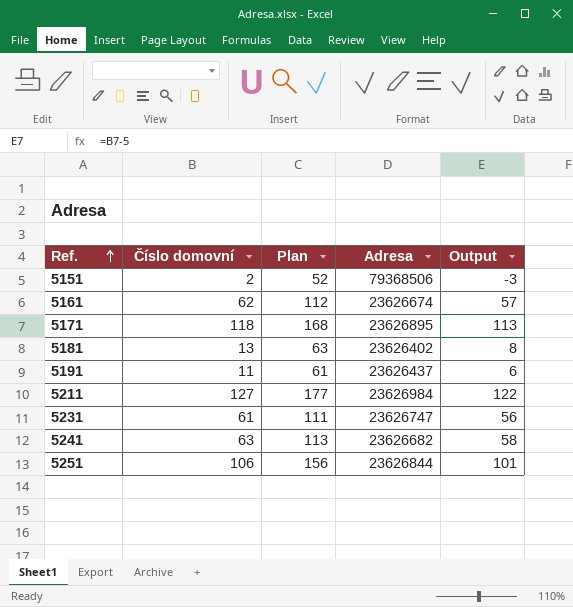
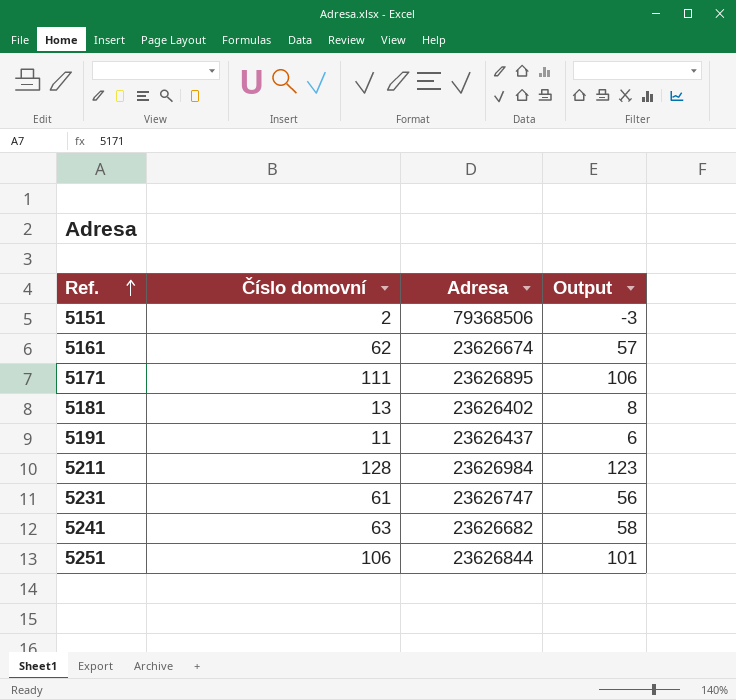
column Plan | formula: [Číslo domovní] + 50 -> none
5171 | Číslo domovní: 118 -> 111
5171 | Output: 113 -> 106
5211 | Číslo domovní: 127 -> 128
5211 | Output: 122 -> 123

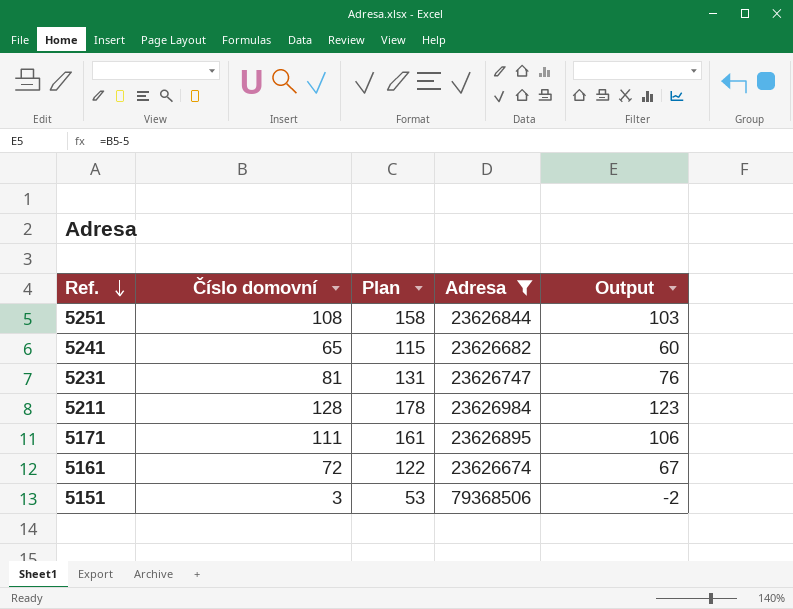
filter: none -> Adresa >= 23626674
row order: Ref. ascending -> Ref. descending
column Plan | formula: none -> [Číslo domovní] + 50
5251 | Číslo domovní: 106 -> 108
5251 | Output: 101 -> 103
5241 | Číslo domovní: 63 -> 65
5241 | Output: 58 -> 60
5231 | Číslo domovní: 61 -> 81
5231 | Output: 56 -> 76
5161 | Číslo domovní: 62 -> 72
5161 | Output: 57 -> 67
5151 | Číslo domovní: 2 -> 3
5151 | Output: -3 -> -2

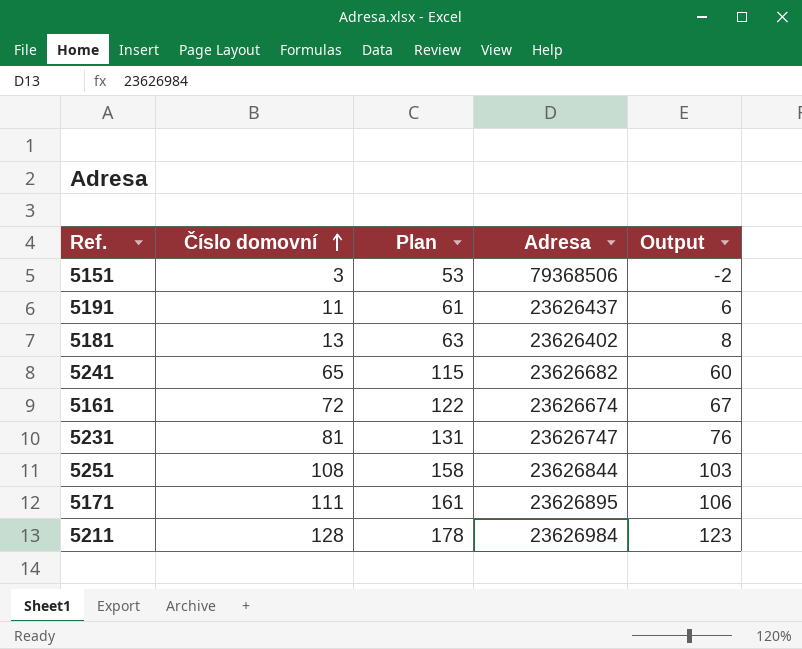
filter: Adresa >= 23626674 -> none
row order: Ref. descending -> Číslo domovní ascending

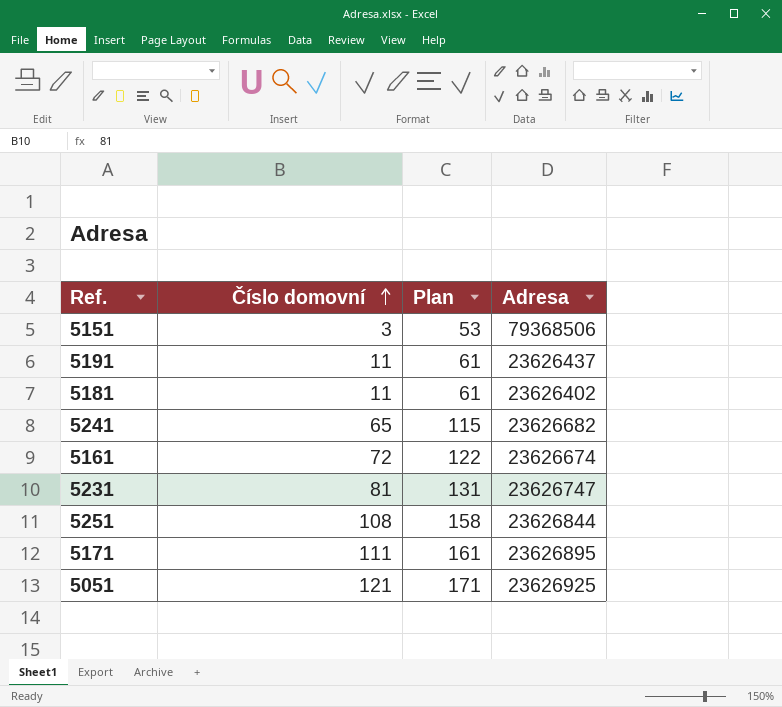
column Output | formula: [Číslo domovní] - 5 -> none
row 5211: 128 | 178 | 23626984 | 123 -> none
5181 | Číslo domovní: 13 -> 11
5181 | Plan: 63 -> 61
row 5051: none -> 121 | 171 | 23626925

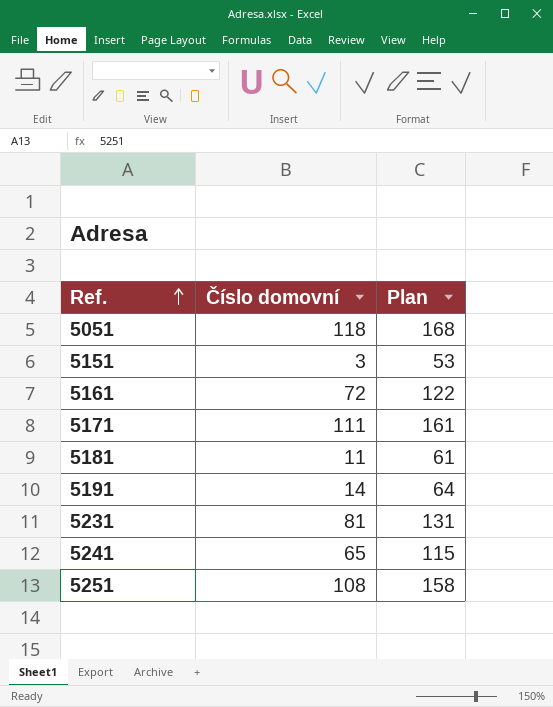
row order: Číslo domovní ascending -> Ref. ascending
column Adresa | position: 4 -> none
5051 | Číslo domovní: 121 -> 118
5051 | Plan: 171 -> 168
5191 | Číslo domovní: 11 -> 14
5191 | Plan: 61 -> 64

